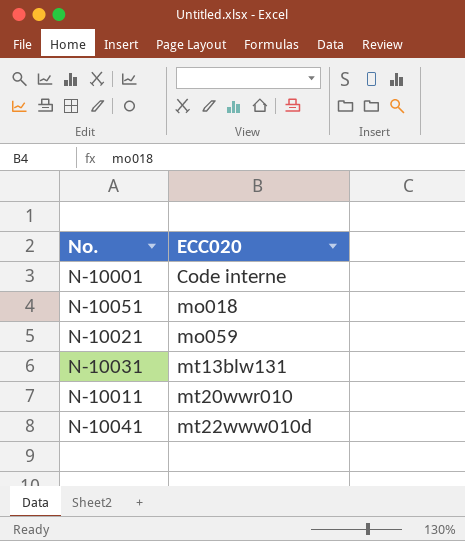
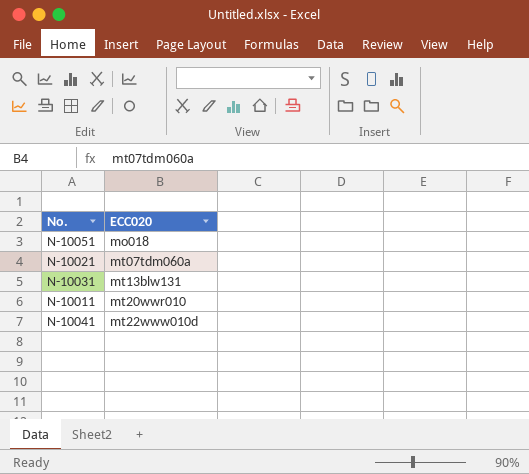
row N-10001: Code interne -> none
N-10021 | ECC020: mo059 -> mt07tdm060a

